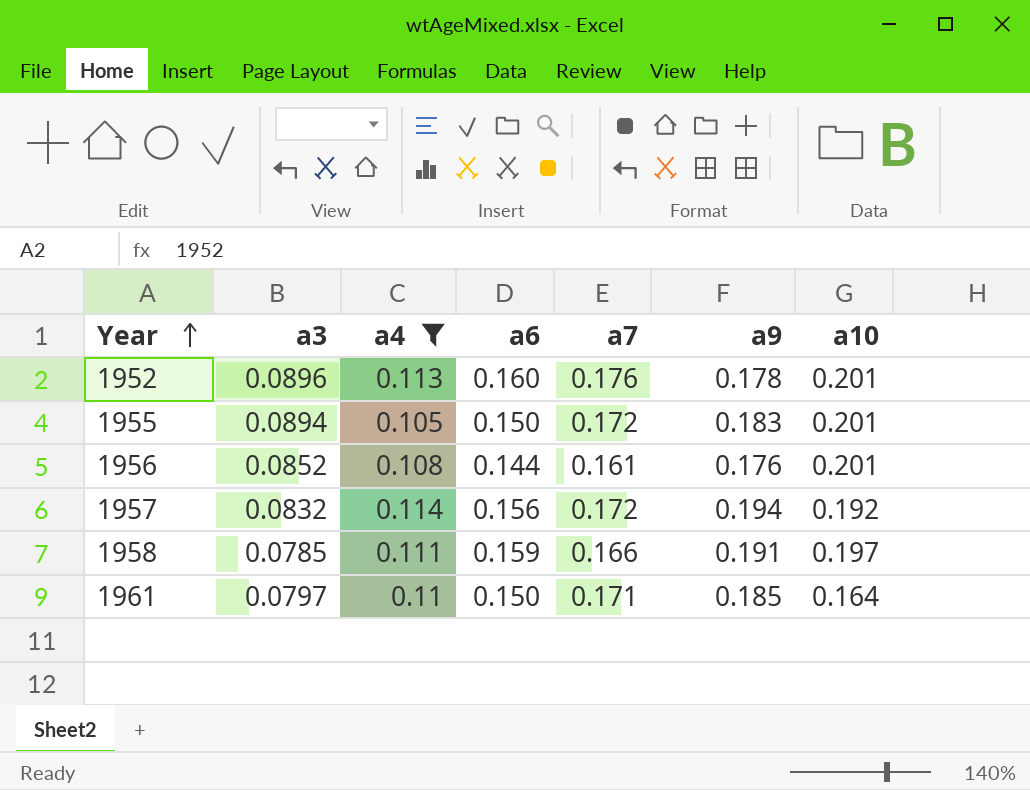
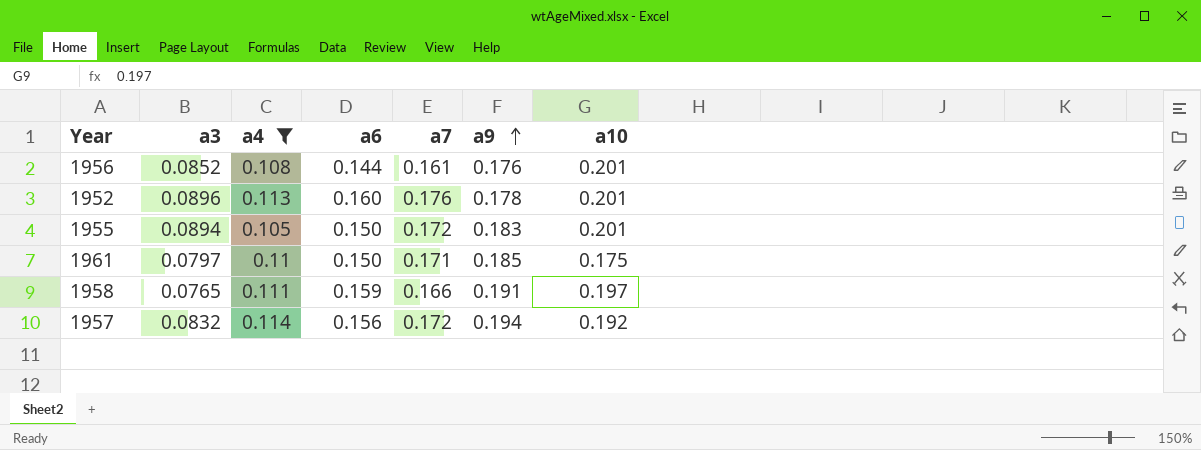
row order: Year ascending -> a9 ascending
1961 | a10: 0.164 -> 0.175
1958 | a3: 0.0785 -> 0.0765

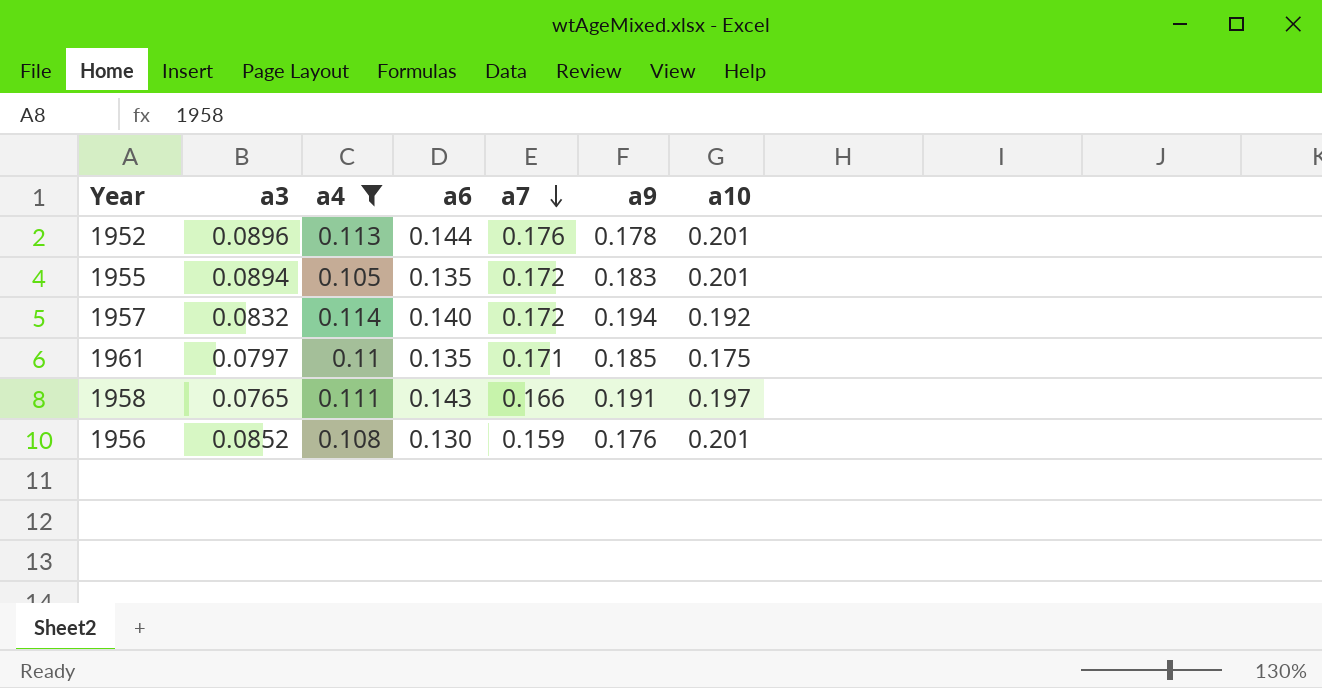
row order: a9 ascending -> a7 descending
1952 | a6: 0.160 -> 0.144
1955 | a6: 0.150 -> 0.135
1957 | a6: 0.156 -> 0.140
1961 | a6: 0.150 -> 0.135
1958 | a6: 0.159 -> 0.143
1956 | a6: 0.144 -> 0.130
1956 | a7: 0.161 -> 0.159

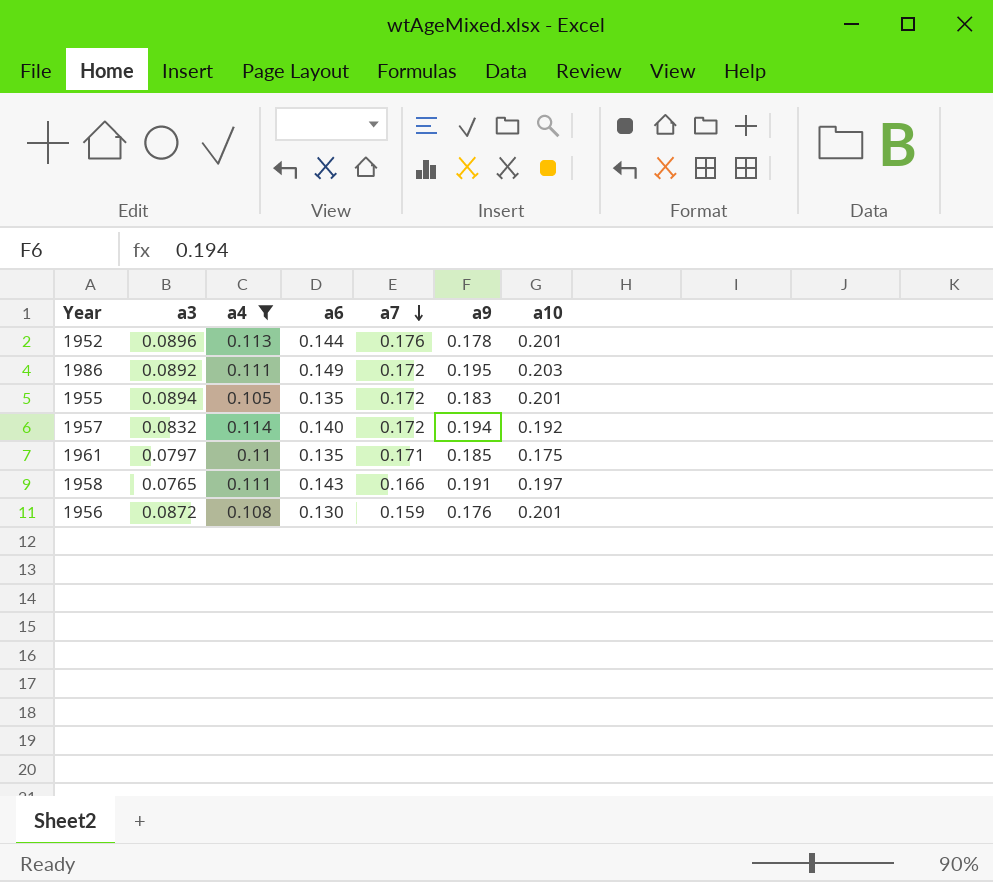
row 1986: none -> 0.0892 | 0.111 | 0.149 | 0.172 | 0.195 | 0.203
1956 | a3: 0.0852 -> 0.0872

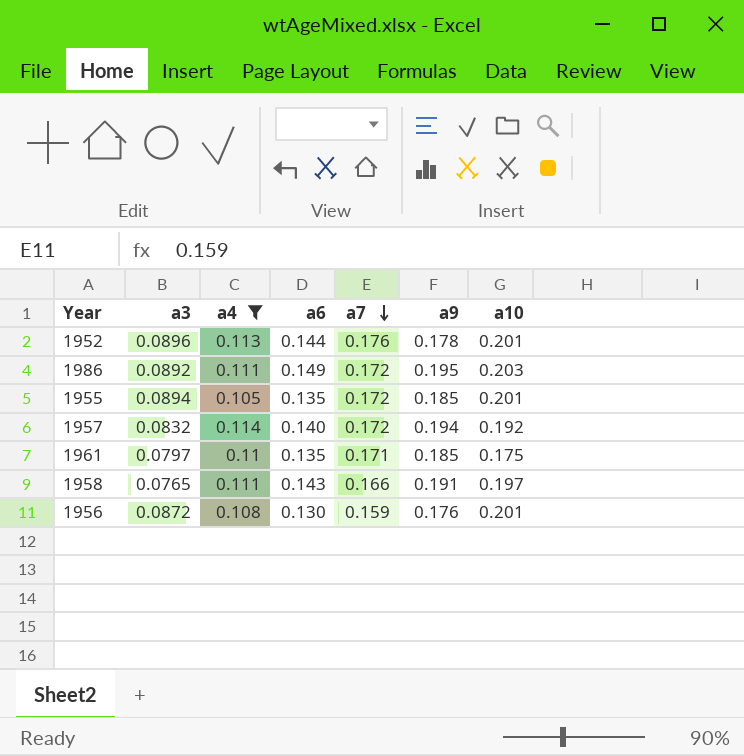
1955 | a9: 0.183 -> 0.185

